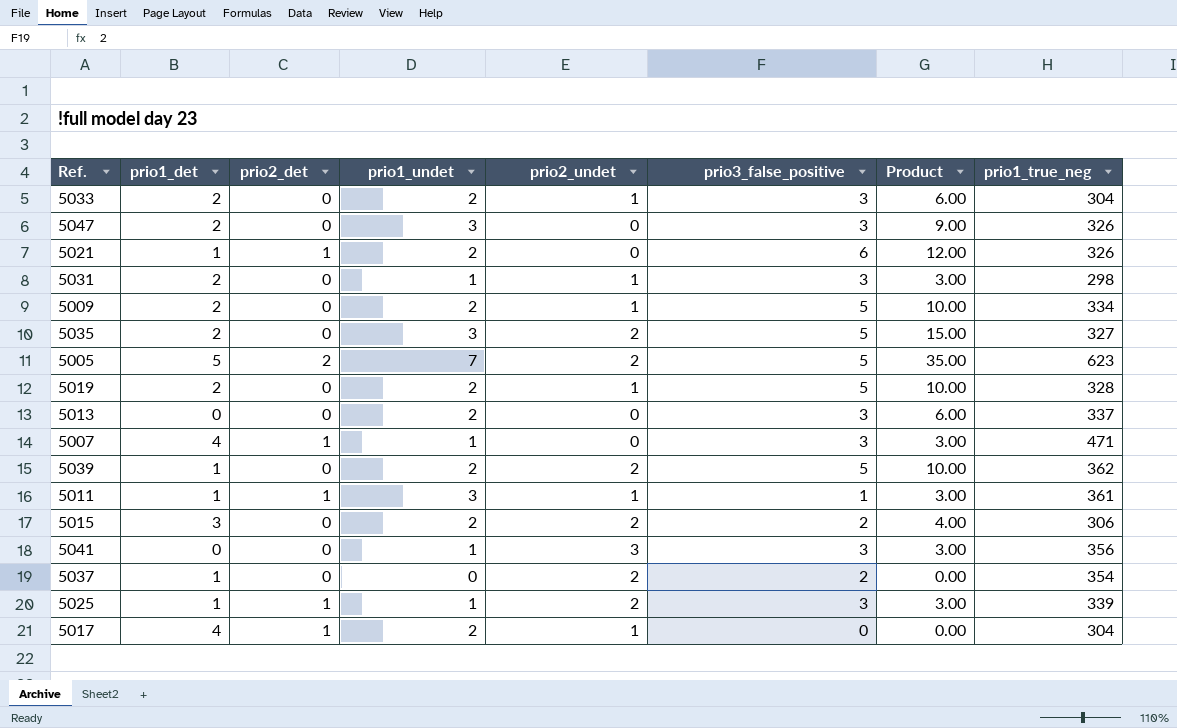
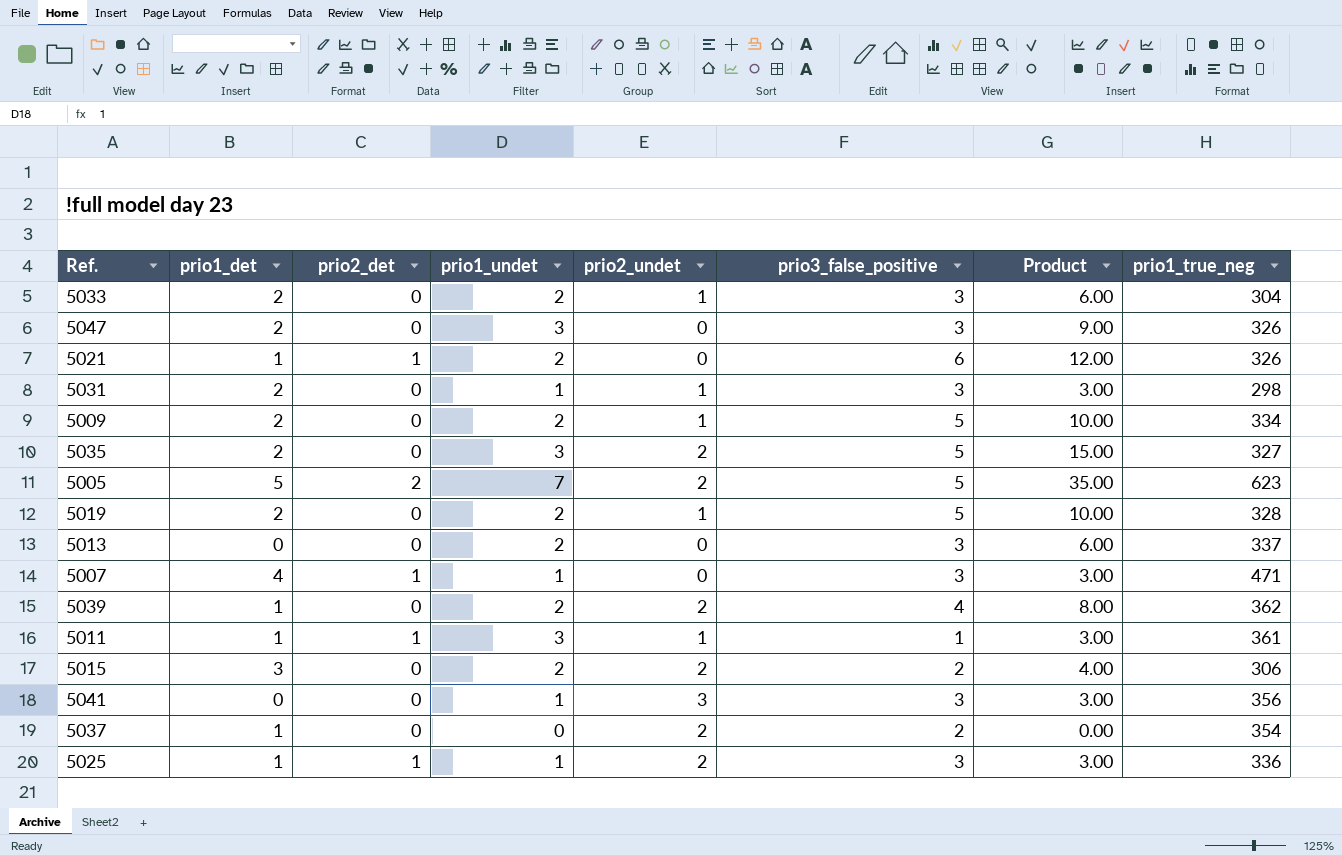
row 5017: 4 | 1 | 2 | 1 | 0 | 0.00 | 304 -> none
5039 | prio3_false_positive: 5 -> 4
5039 | Product: 10.00 -> 8.00
5025 | prio1_true_neg: 339 -> 336

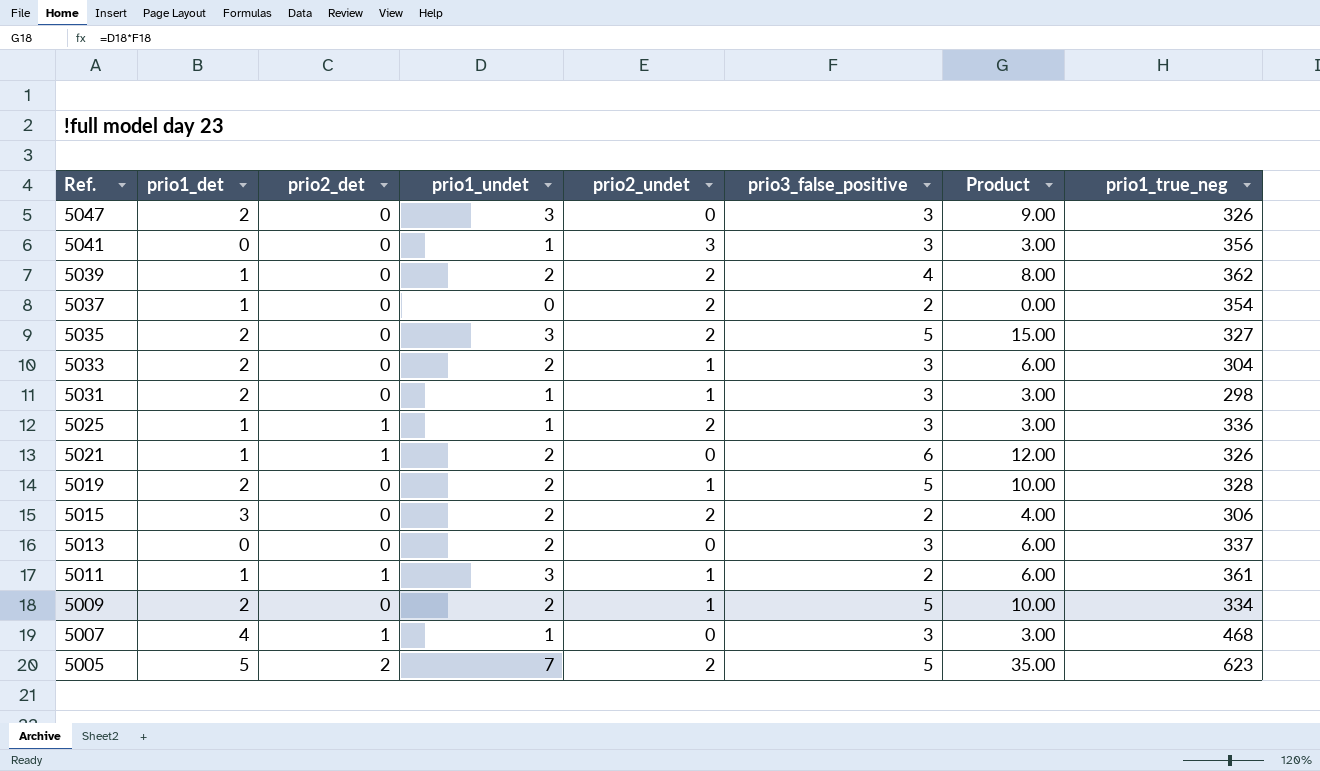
row order: none -> Ref. descending
5011 | prio3_false_positive: 1 -> 2
5011 | Product: 3.00 -> 6.00
5007 | prio1_true_neg: 471 -> 468

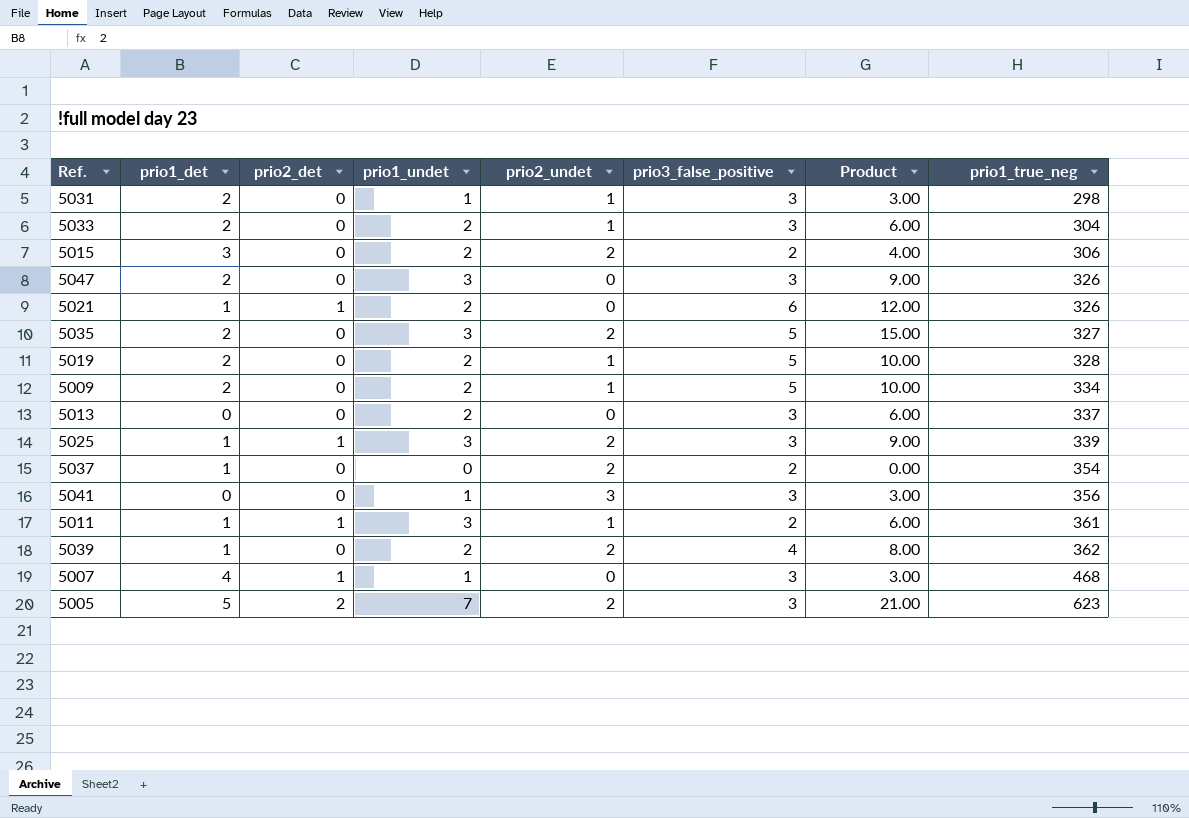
row order: Ref. descending -> prio1_true_neg ascending
5025 | prio1_undet: 1 -> 3
5025 | Product: 3.00 -> 9.00
5025 | prio1_true_neg: 336 -> 339
5005 | prio3_false_positive: 5 -> 3
5005 | Product: 35.00 -> 21.00

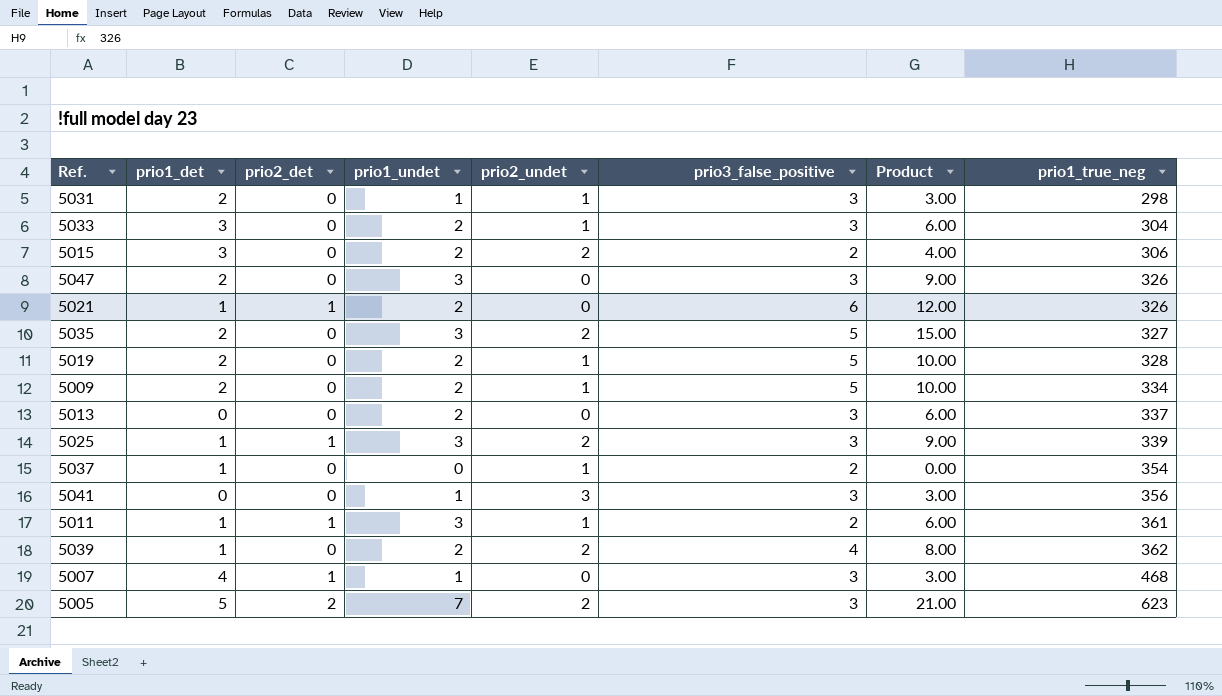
5033 | prio1_det: 2 -> 3
5037 | prio2_undet: 2 -> 1

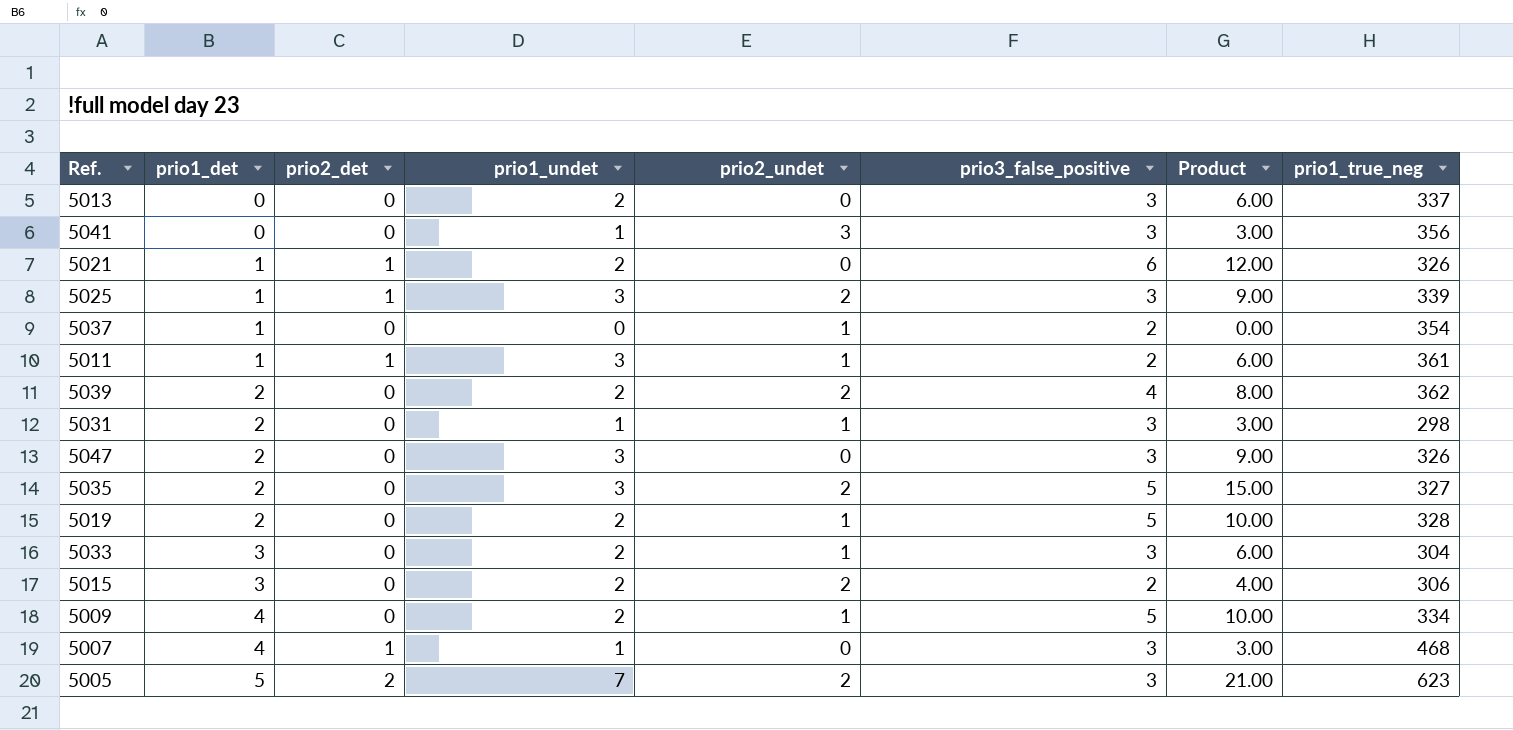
row order: prio1_true_neg ascending -> prio1_det ascending
5039 | prio1_det: 1 -> 2
5009 | prio1_det: 2 -> 4

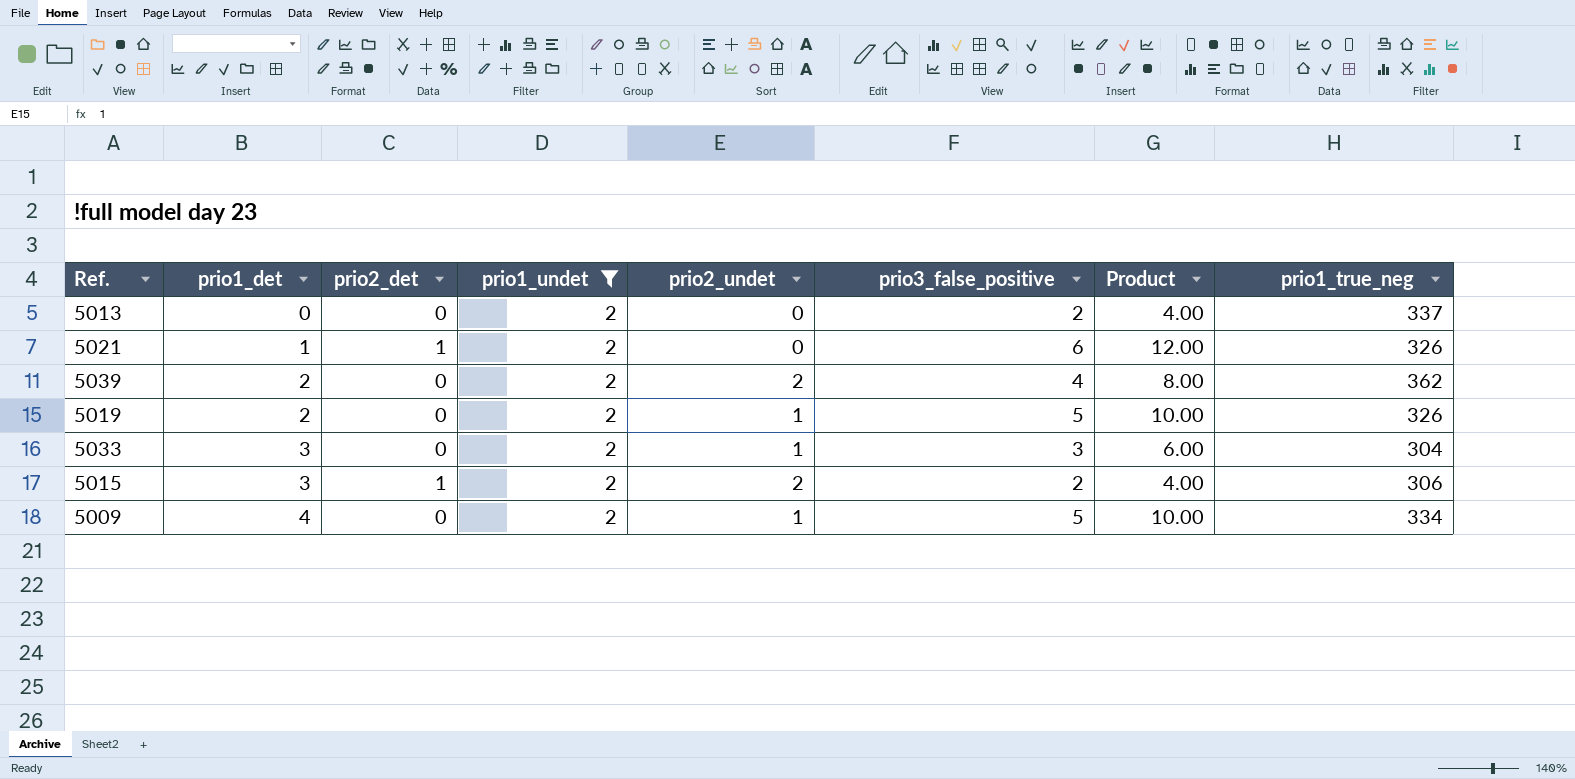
filter: none -> prio1_undet = 2
5013 | prio3_false_positive: 3 -> 2
5013 | Product: 6.00 -> 4.00
5019 | prio1_true_neg: 328 -> 326
5015 | prio2_det: 0 -> 1

